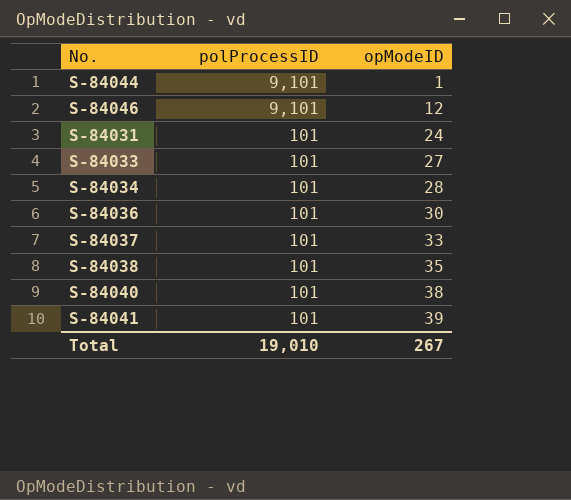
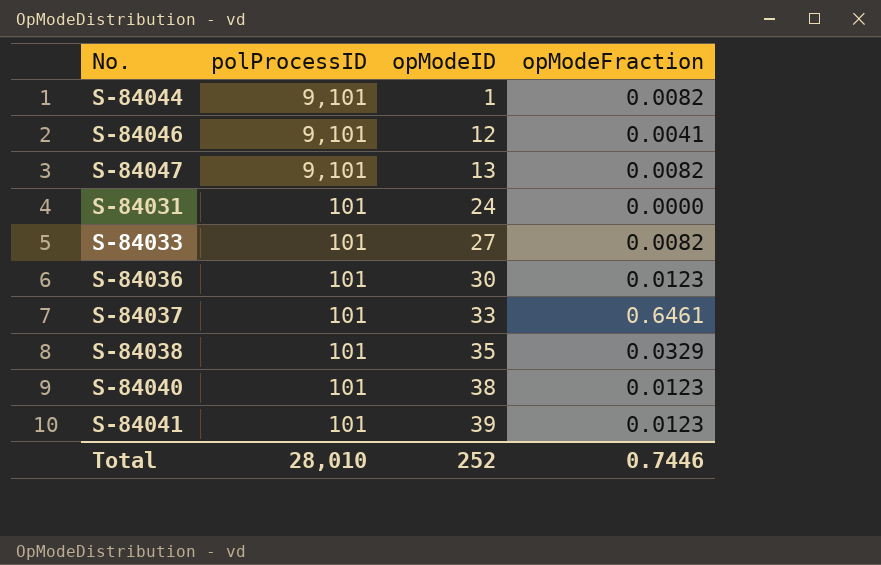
column opModeFraction | position: none -> 4
row S-84034: 101 | 28 -> none
row S-84047: none -> 9,101 | 13 | 0.0082
Total | polProcessID: 19,010 -> 28,010
Total | opModeID: 267 -> 252

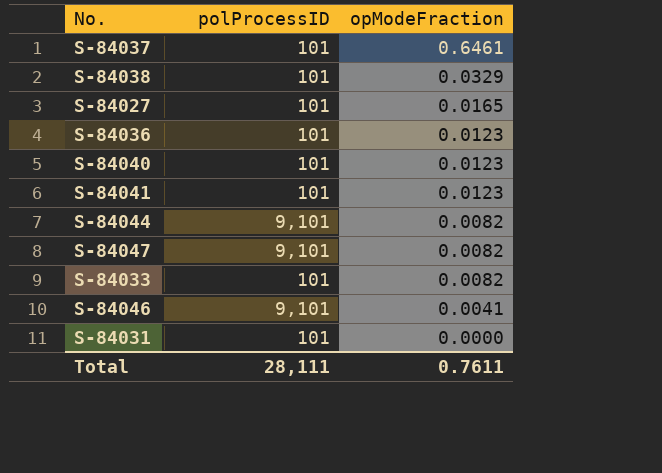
row order: polProcessID descending -> opModeFraction descending
column opModeID | position: 3 -> none
row S-84027: none -> 101 | 0.0165
Total | polProcessID: 28,010 -> 28,111
Total | opModeFraction: 0.7446 -> 0.7611

